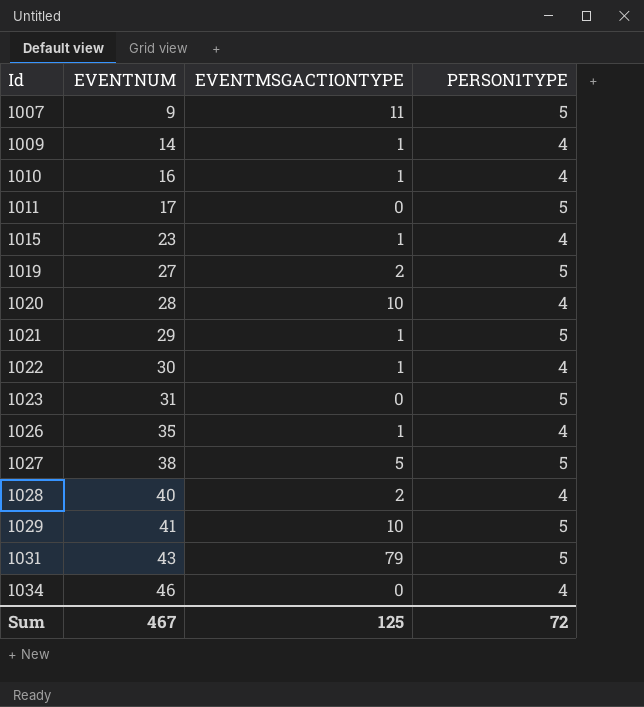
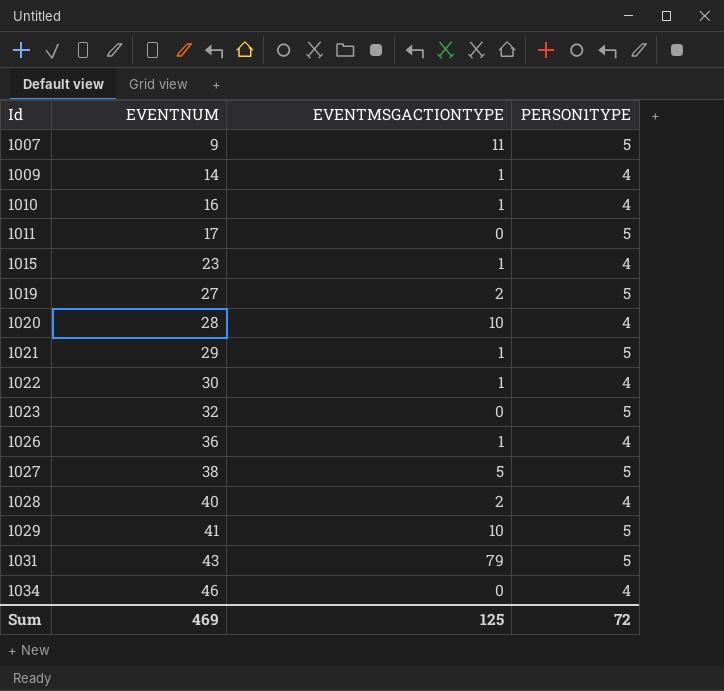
1023 | EVENTNUM: 31 -> 32
1026 | EVENTNUM: 35 -> 36
Sum | EVENTNUM: 467 -> 469

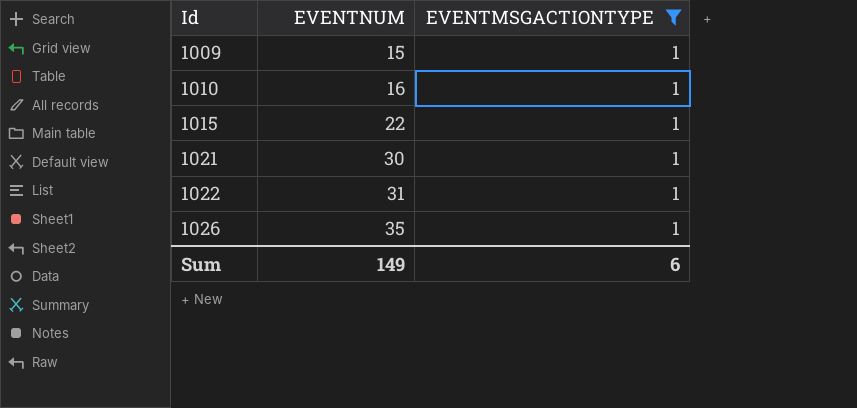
filter: none -> EVENTMSGACTIONTYPE = 1
column PERSON1TYPE | position: 4 -> none
1009 | EVENTNUM: 14 -> 15
1015 | EVENTNUM: 23 -> 22
1021 | EVENTNUM: 29 -> 30
1022 | EVENTNUM: 30 -> 31
1026 | EVENTNUM: 36 -> 35
Sum | EVENTNUM: 469 -> 149
Sum | EVENTMSGACTIONTYPE: 125 -> 6

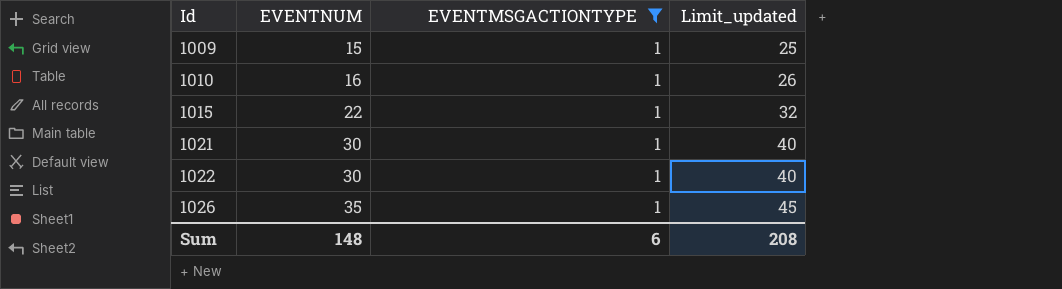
column Limit_updated | formula: none -> [EVENTNUM] + 10
1022 | EVENTNUM: 31 -> 30
Sum | EVENTNUM: 149 -> 148

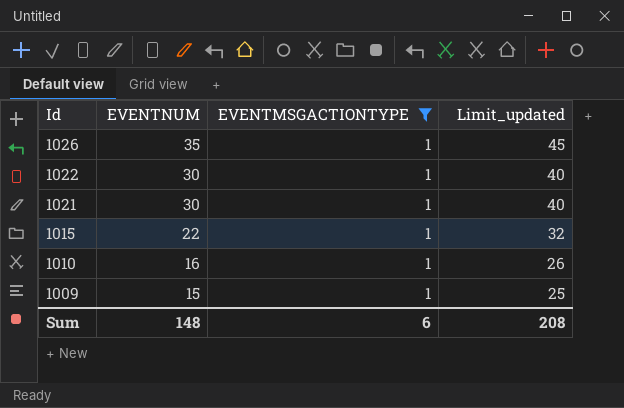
row order: Id ascending -> Id descending

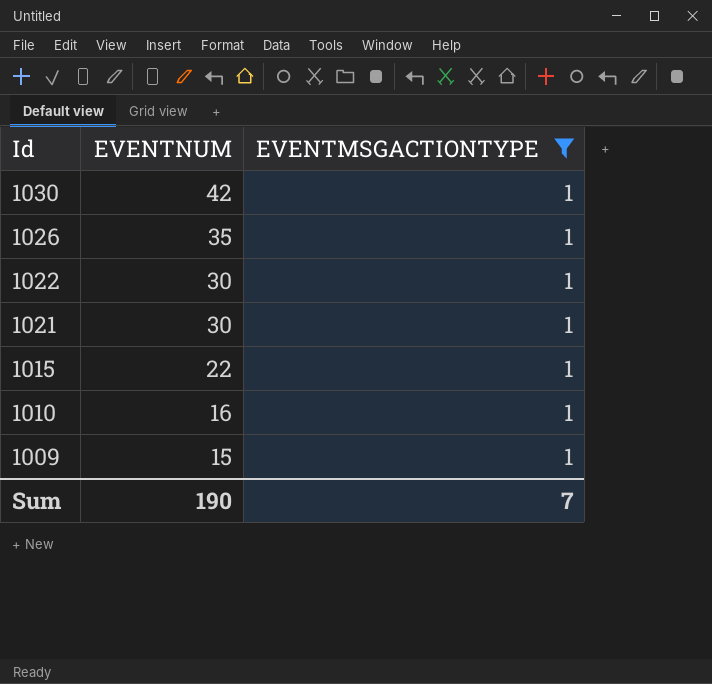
column Limit_updated | formula: [EVENTNUM] + 10 -> none
row 1030: none -> 42 | 1
Sum | EVENTNUM: 148 -> 190
Sum | EVENTMSGACTIONTYPE: 6 -> 7

